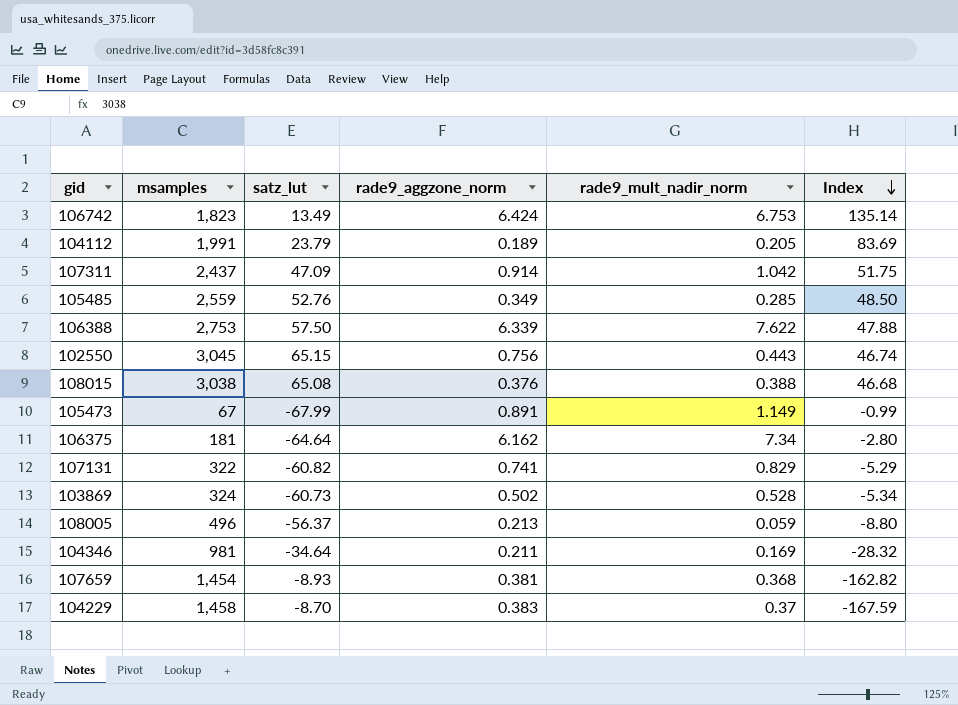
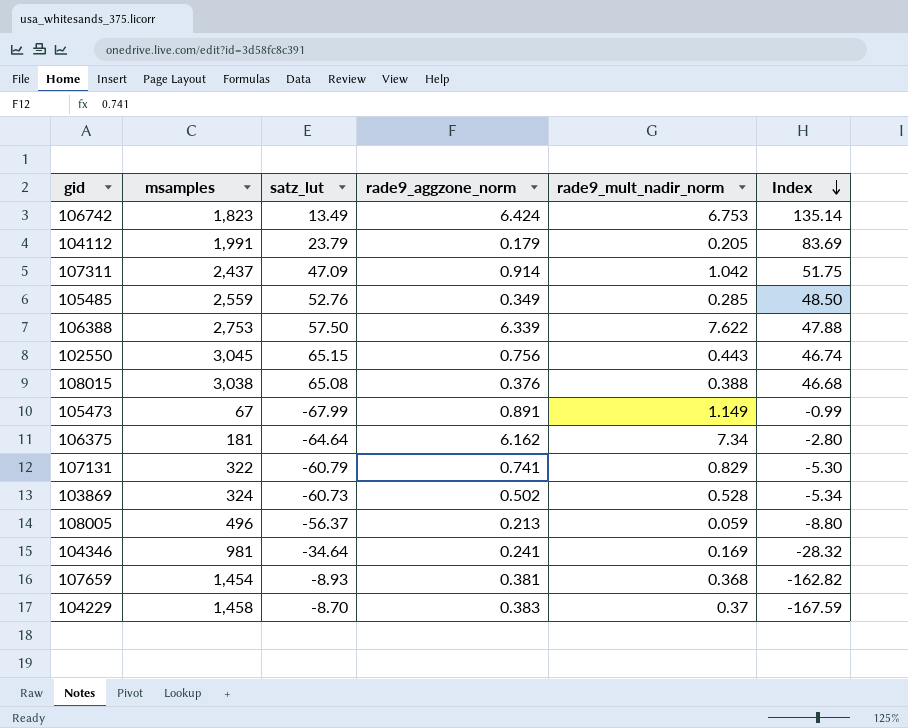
104112 | rade9_aggzone_norm: 0.189 -> 0.179
107131 | satz_lut: -60.82 -> -60.79
107131 | Index: -5.29 -> -5.30
104346 | rade9_aggzone_norm: 0.211 -> 0.241

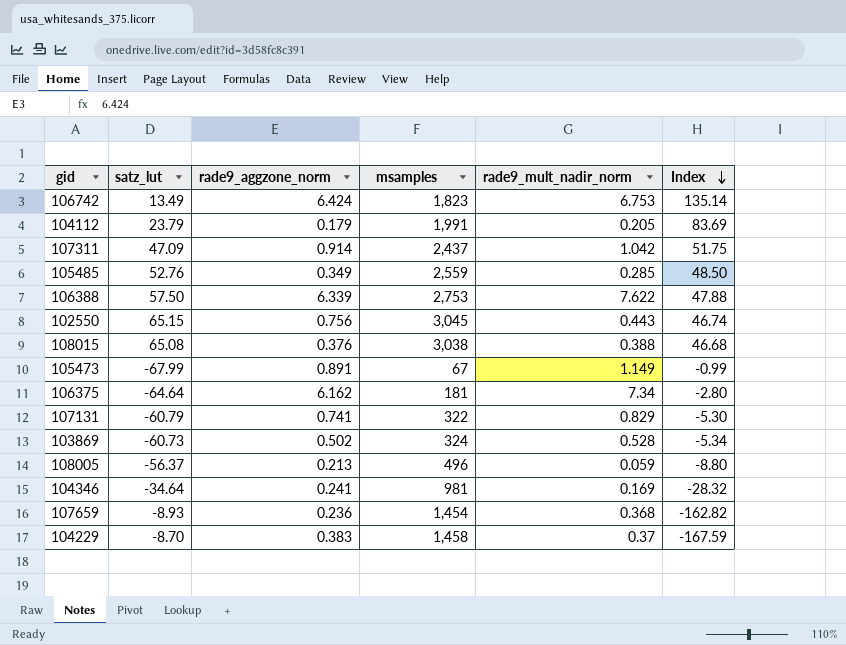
column msamples | position: 2 -> 4
107659 | rade9_aggzone_norm: 0.381 -> 0.236

